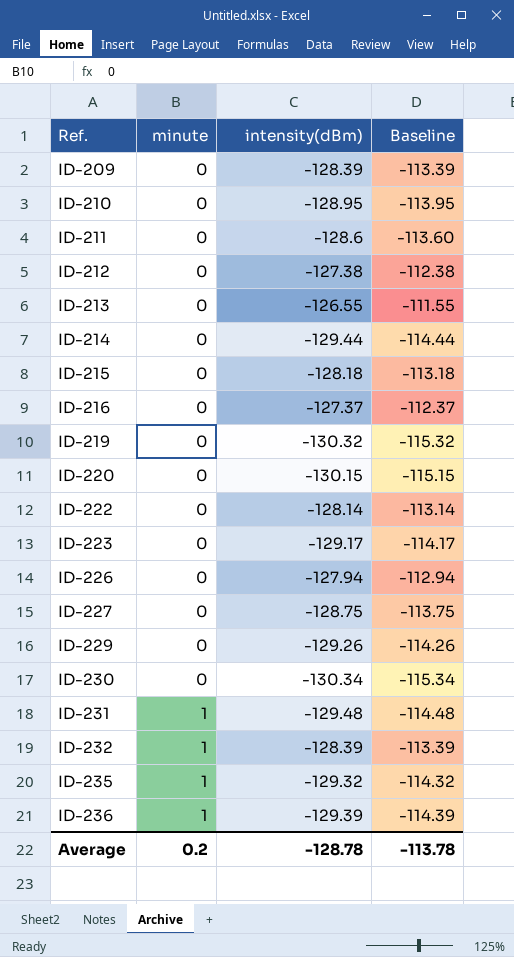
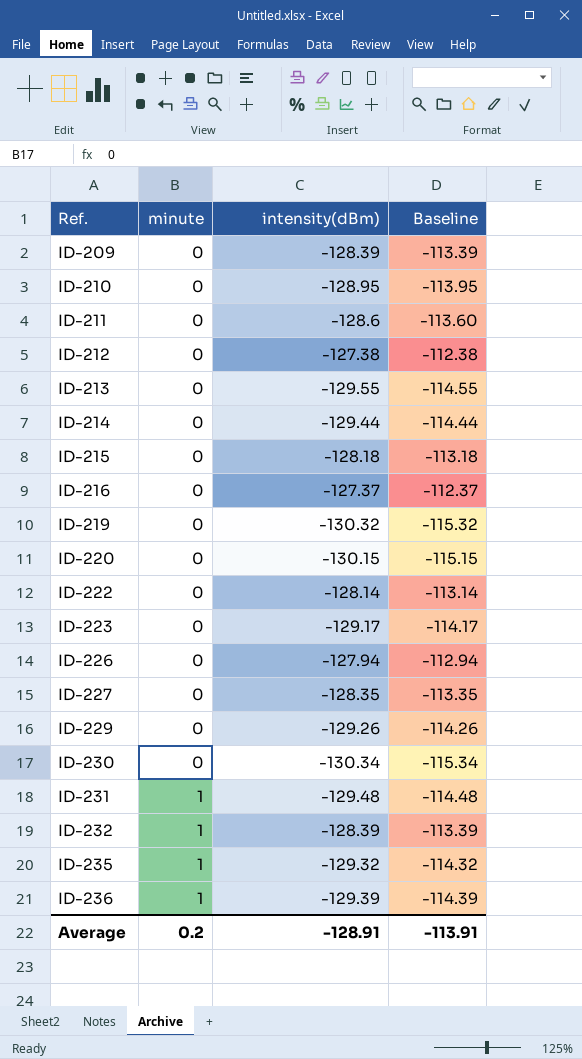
ID-213 | intensity(dBm): -126.55 -> -129.55
ID-213 | Baseline: -111.55 -> -114.55
ID-227 | intensity(dBm): -128.75 -> -128.35
ID-227 | Baseline: -113.75 -> -113.35
Average | intensity(dBm): -128.78 -> -128.91
Average | Baseline: -113.78 -> -113.91

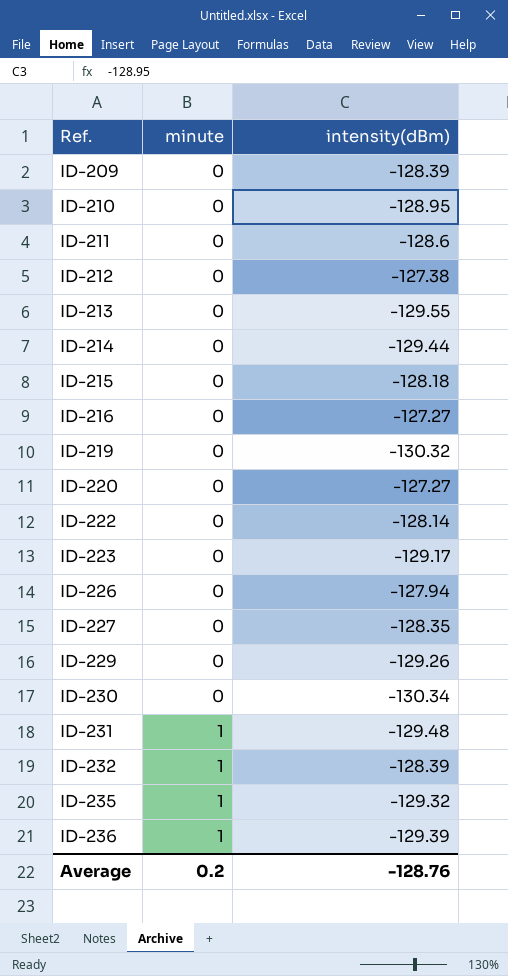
column Baseline | formula: [intensity(dBm)] + 15 -> none
ID-216 | intensity(dBm): -127.37 -> -127.27
ID-220 | intensity(dBm): -130.15 -> -127.27
Average | intensity(dBm): -128.91 -> -128.76

